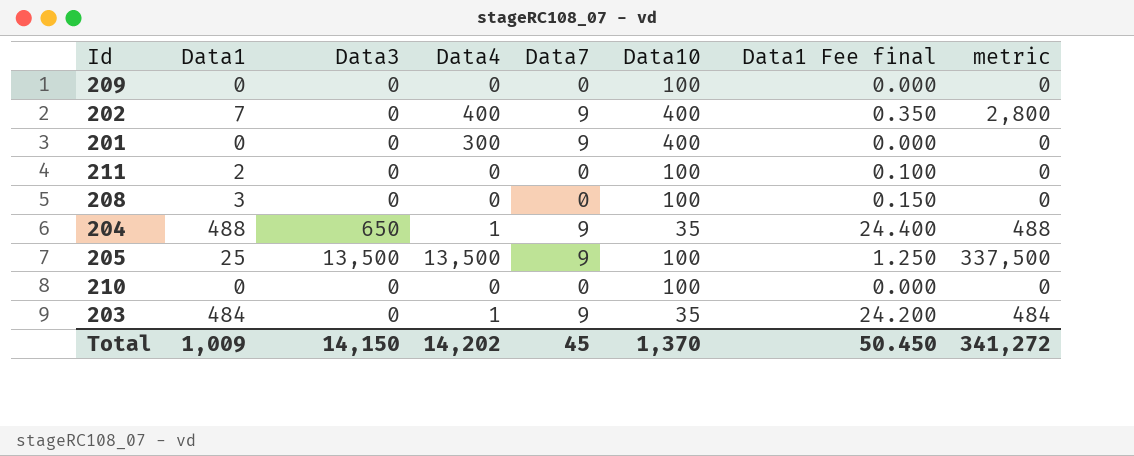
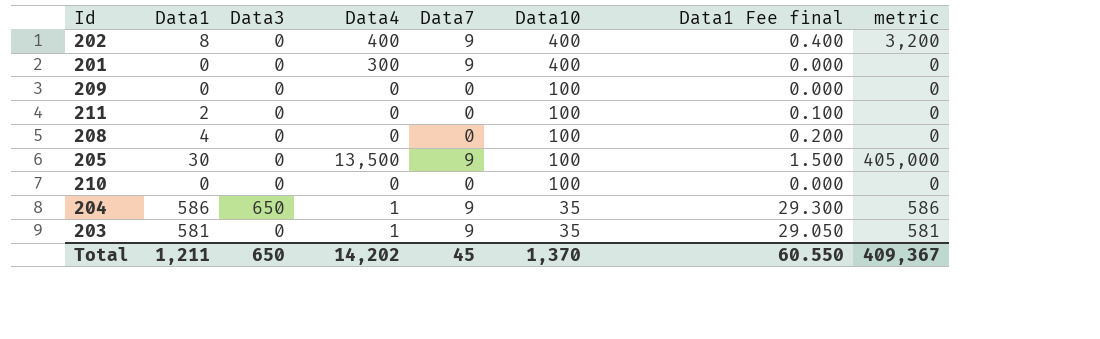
row order: none -> Data10 descending
202 | Data1: 7 -> 8
202 | Data1 Fee final: 0.350 -> 0.400
202 | metric: 2,800 -> 3,200
208 | Data1: 3 -> 4
208 | Data1 Fee final: 0.150 -> 0.200
205 | Data1: 25 -> 30
205 | Data3: 13,500 -> 0
205 | Data1 Fee final: 1.250 -> 1.500
205 | metric: 337,500 -> 405,000
204 | Data1: 488 -> 586
204 | Data1 Fee final: 24.400 -> 29.300
204 | metric: 488 -> 586
203 | Data1: 484 -> 581
203 | Data1 Fee final: 24.200 -> 29.050
203 | metric: 484 -> 581
Total | Data1: 1,009 -> 1,211
Total | Data3: 14,150 -> 650
Total | Data1 Fee final: 50.450 -> 60.550
Total | metric: 341,272 -> 409,367

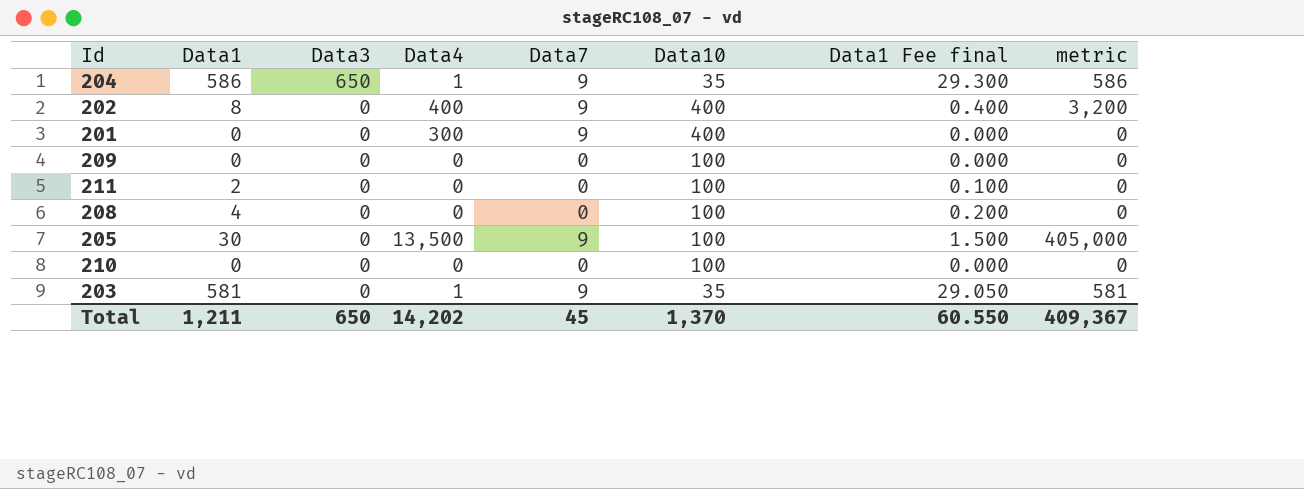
row order: Data10 descending -> Data3 descending

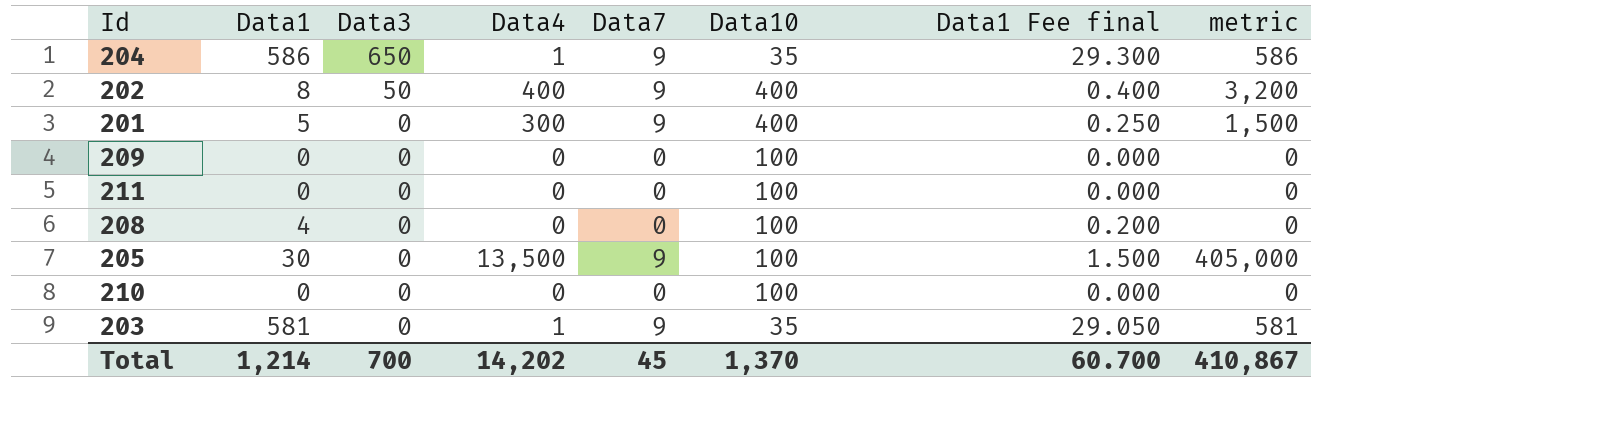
202 | Data3: 0 -> 50
201 | Data1: 0 -> 5
201 | Data1 Fee final: 0.000 -> 0.250
201 | metric: 0 -> 1,500
211 | Data1: 2 -> 0
211 | Data1 Fee final: 0.100 -> 0.000
Total | Data1: 1,211 -> 1,214
Total | Data3: 650 -> 700
Total | Data1 Fee final: 60.550 -> 60.700
Total | metric: 409,367 -> 410,867

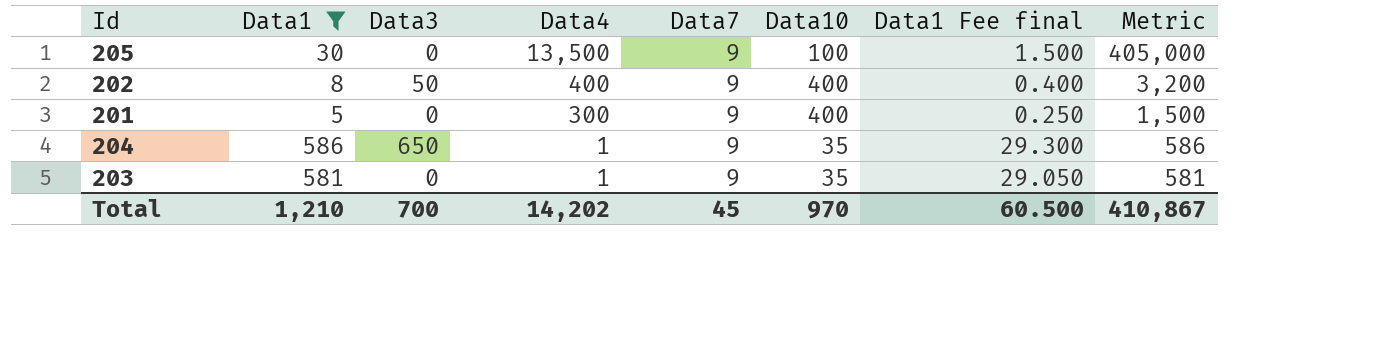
filter: none -> Data1 >= 5
row order: Data3 descending -> Data4 descending
column name: metric -> Metric
Total | Data1: 1,214 -> 1,210
Total | Data10: 1,370 -> 970
Total | Data1 Fee final: 60.700 -> 60.500

